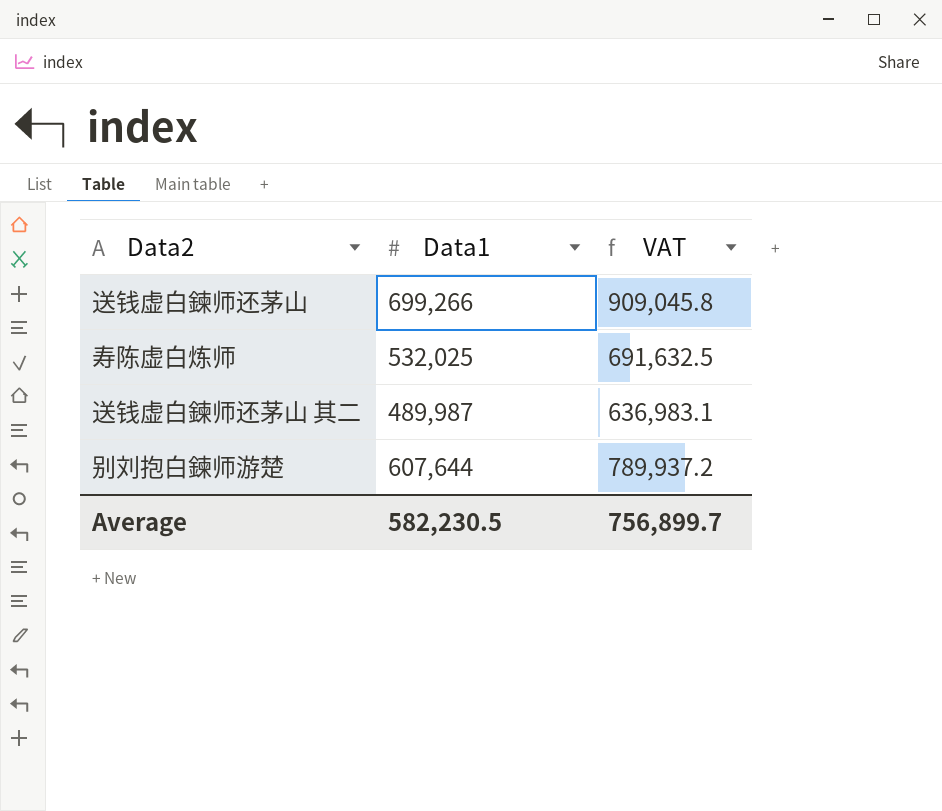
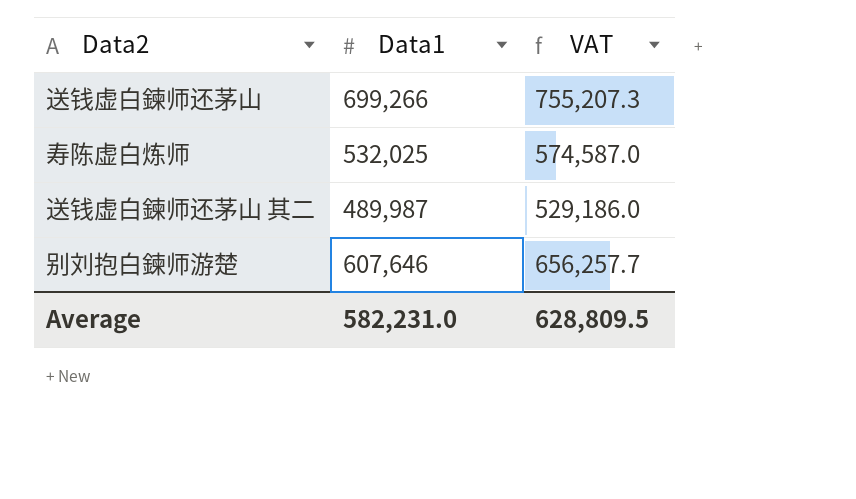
column VAT | formula: [Data1] * 1.3 -> [Data1] * 1.08
别刘抱白鍊师游楚 | Data1: 607,644 -> 607,646
Average | Data1: 582,230.5 -> 582,231.0
Average | VAT: 756,899.7 -> 628,809.5

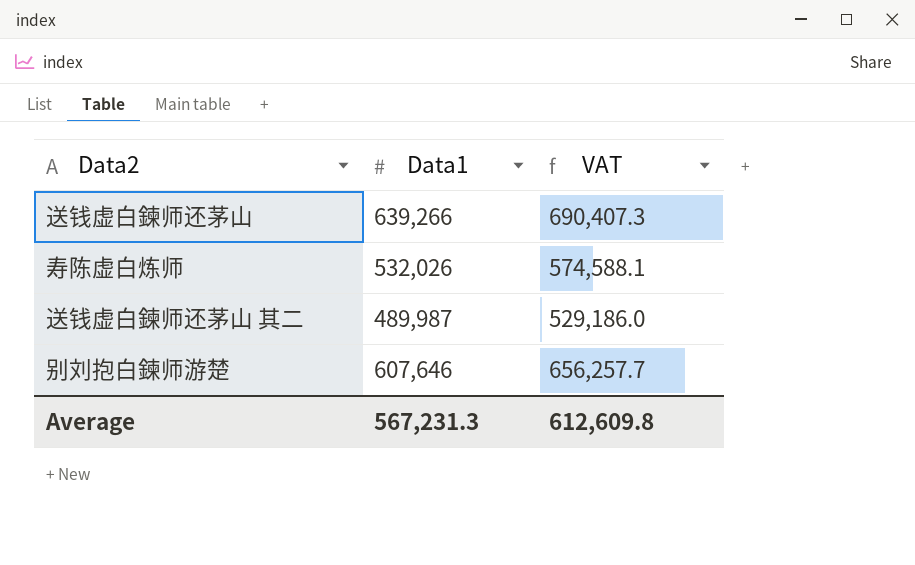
送钱虚白鍊师还茅山 | Data1: 699,266 -> 639,266
送钱虚白鍊师还茅山 | VAT: 755,207.3 -> 690,407.3
寿陈虚白炼师 | Data1: 532,025 -> 532,026
寿陈虚白炼师 | VAT: 574,587.0 -> 574,588.1
Average | Data1: 582,231.0 -> 567,231.3
Average | VAT: 628,809.5 -> 612,609.8

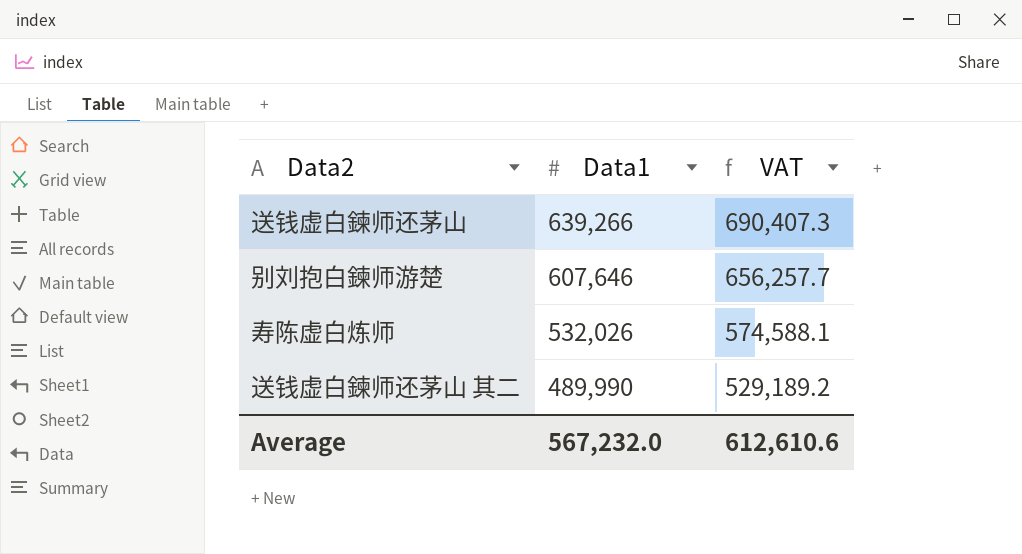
row order: none -> Data1 descending
送钱虚白鍊师还茅山 其二 | Data1: 489,987 -> 489,990
送钱虚白鍊师还茅山 其二 | VAT: 529,186.0 -> 529,189.2
Average | Data1: 567,231.3 -> 567,232.0
Average | VAT: 612,609.8 -> 612,610.6

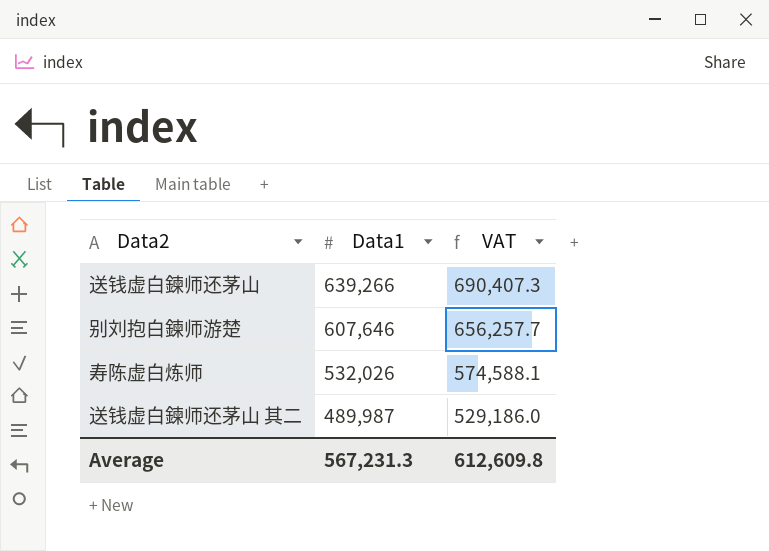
送钱虚白鍊师还茅山 其二 | Data1: 489,990 -> 489,987
送钱虚白鍊师还茅山 其二 | VAT: 529,189.2 -> 529,186.0
Average | Data1: 567,232.0 -> 567,231.3
Average | VAT: 612,610.6 -> 612,609.8

